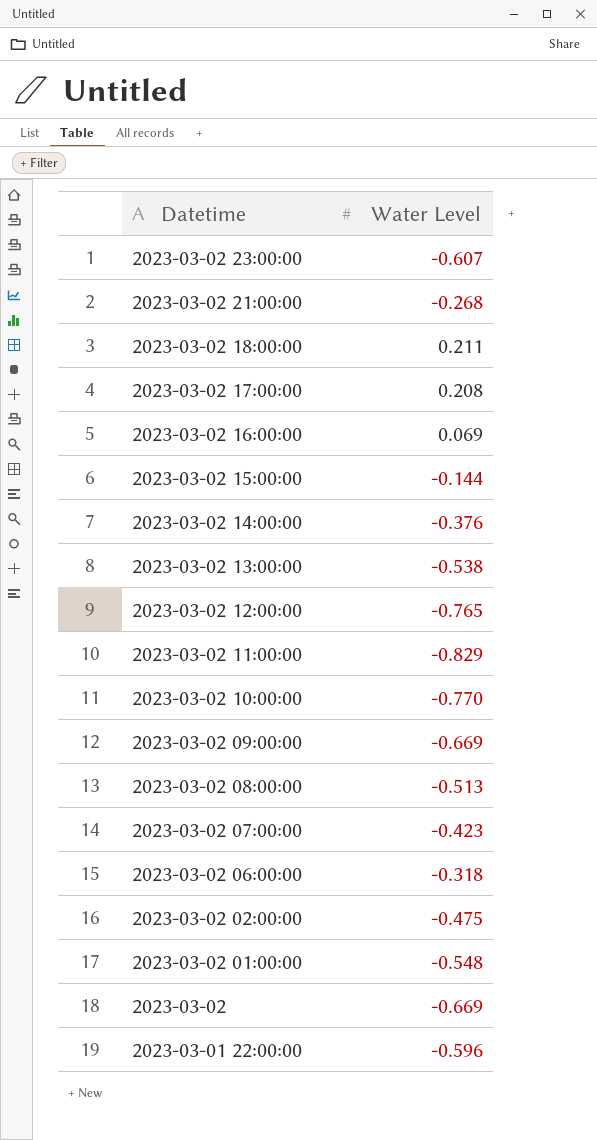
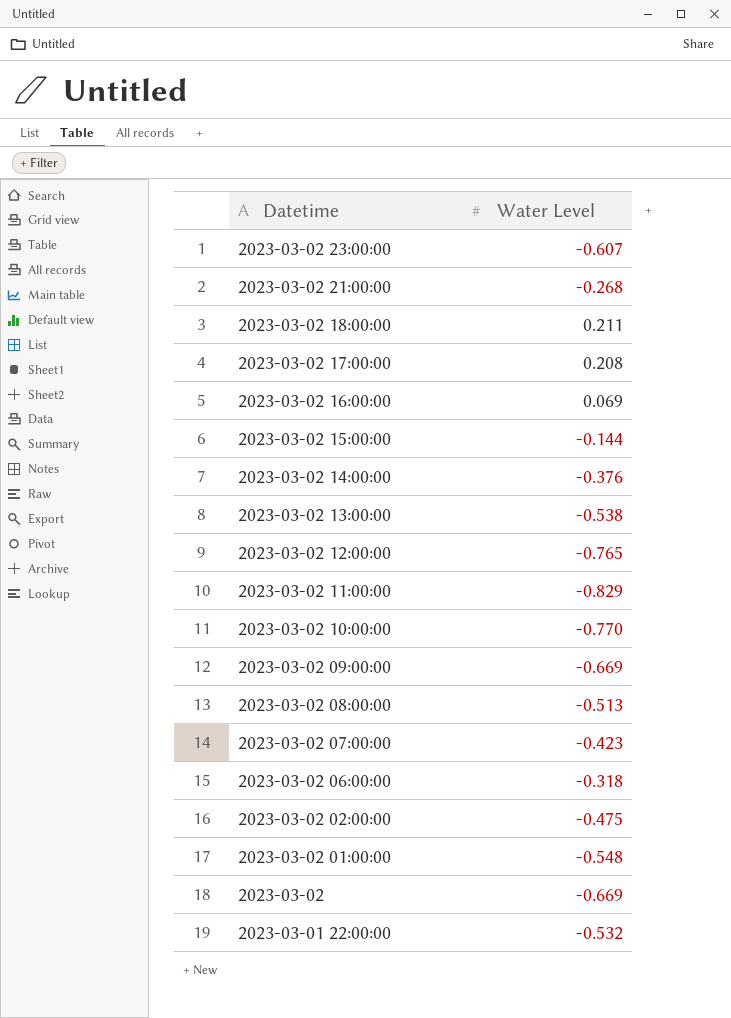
2023-03-01 22:00:00 | Water Level: -0.596 -> -0.532

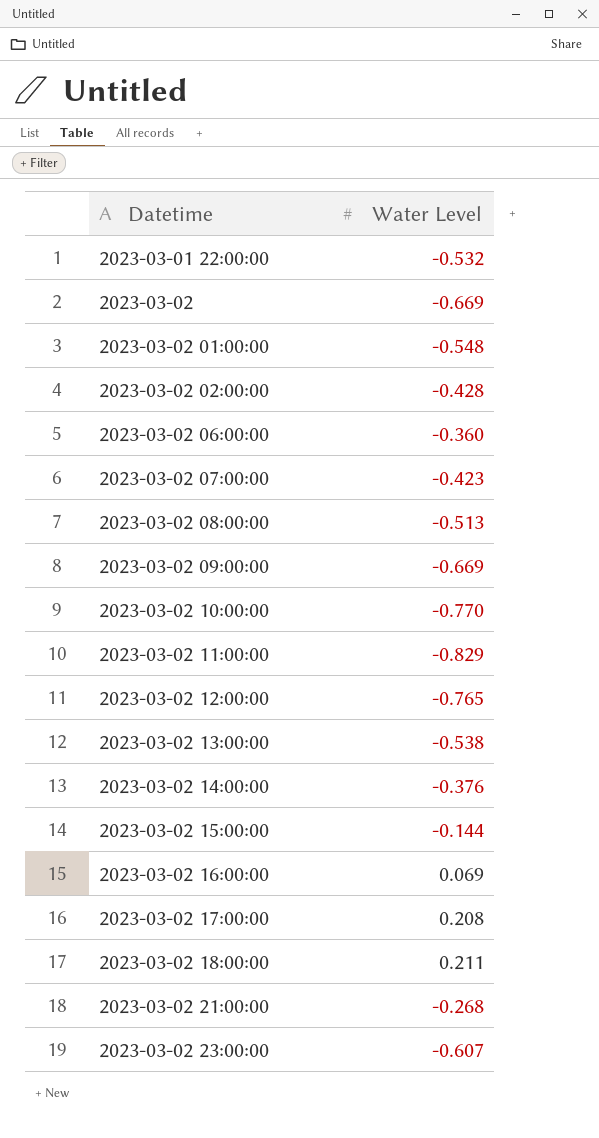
row order: Datetime descending -> Datetime ascending
2023-03-02 02:00:00 | Water Level: -0.475 -> -0.428
2023-03-02 06:00:00 | Water Level: -0.318 -> -0.360

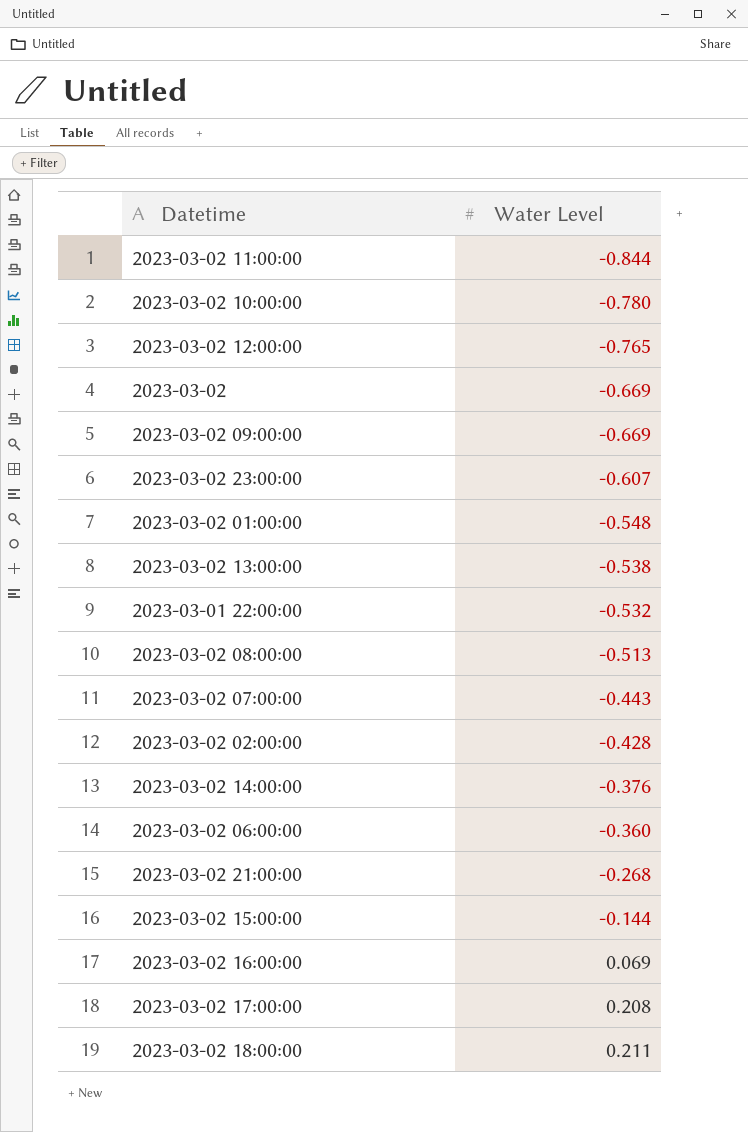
row order: Datetime ascending -> Water Level ascending
2023-03-02 11:00:00 | Water Level: -0.829 -> -0.844
2023-03-02 10:00:00 | Water Level: -0.770 -> -0.780
2023-03-02 07:00:00 | Water Level: -0.423 -> -0.443

